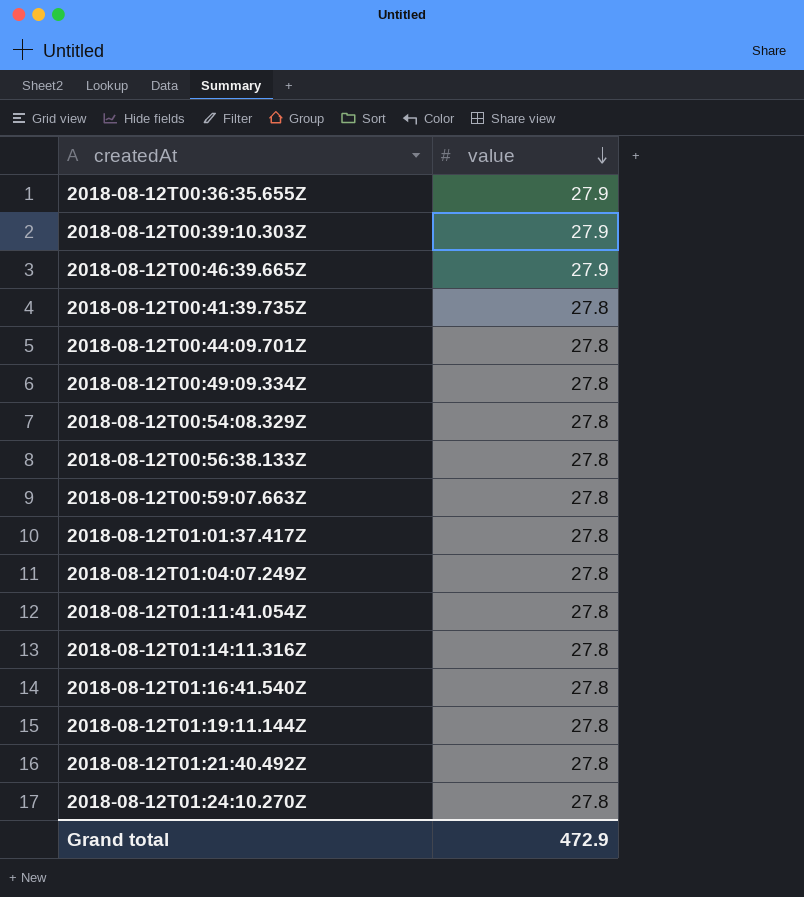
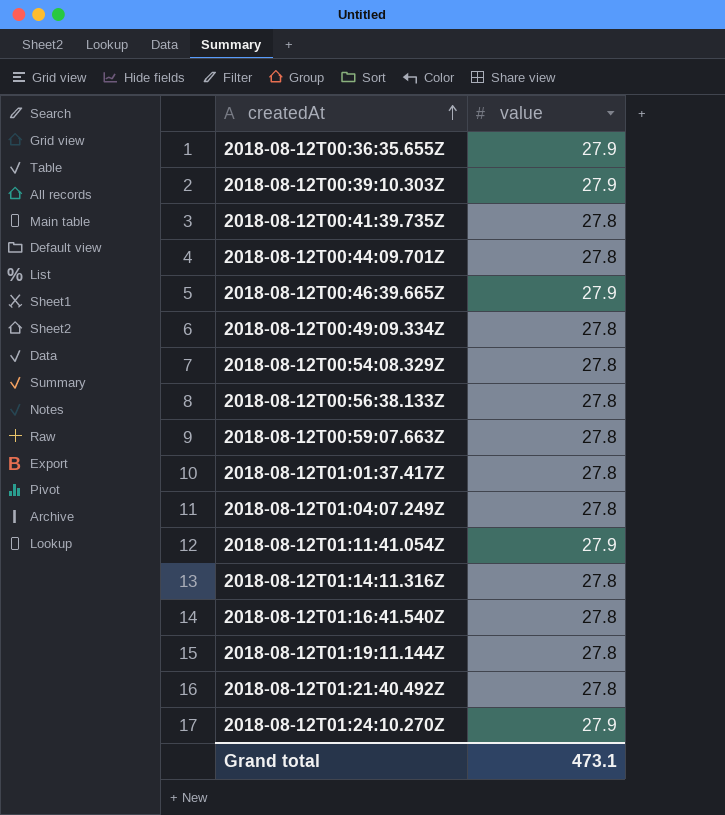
row order: value descending -> createdAt ascending
2018-08-12T01:11:41.054Z | value: 27.8 -> 27.9
2018-08-12T01:24:10.270Z | value: 27.8 -> 27.9
Grand total | value: 472.9 -> 473.1

